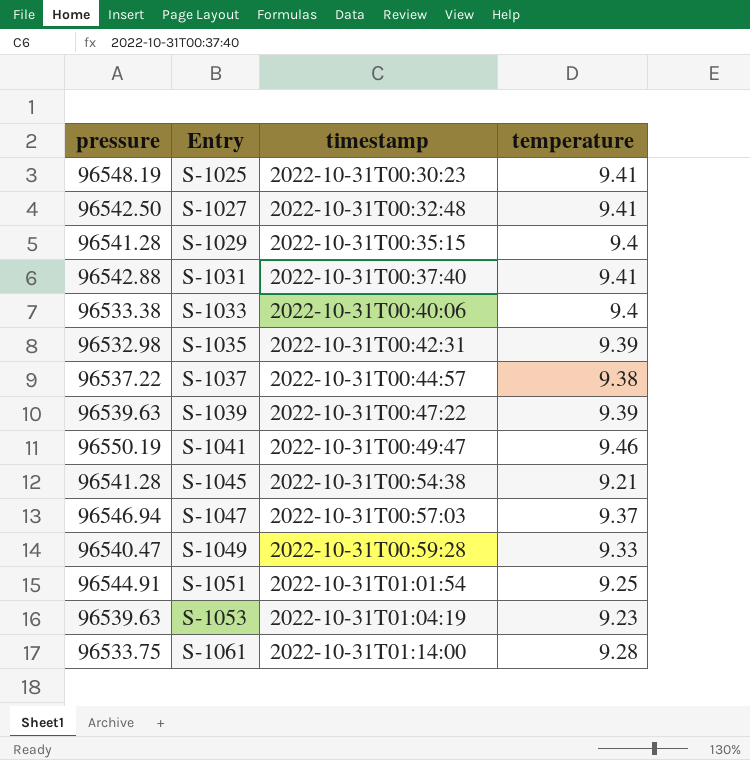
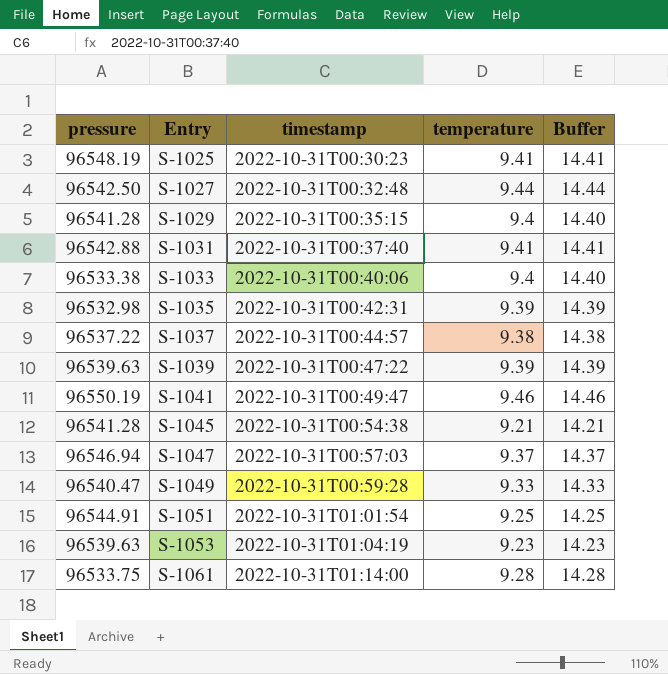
column Buffer | formula: none -> [temperature] + 5
S-1027 | temperature: 9.41 -> 9.44

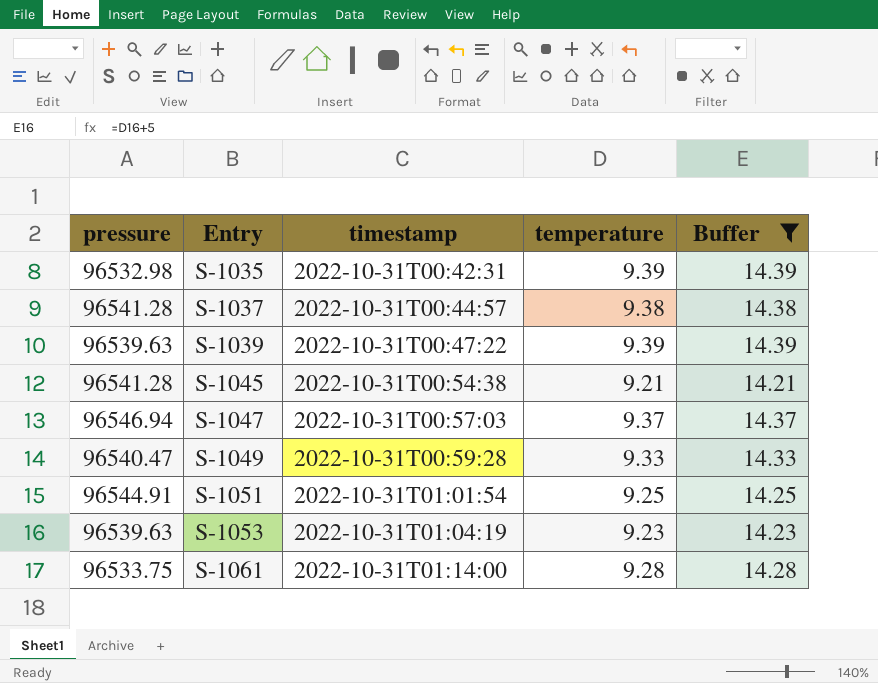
filter: none -> Buffer <= 14.39
S-1037 | pressure: 96537.22 -> 96541.28

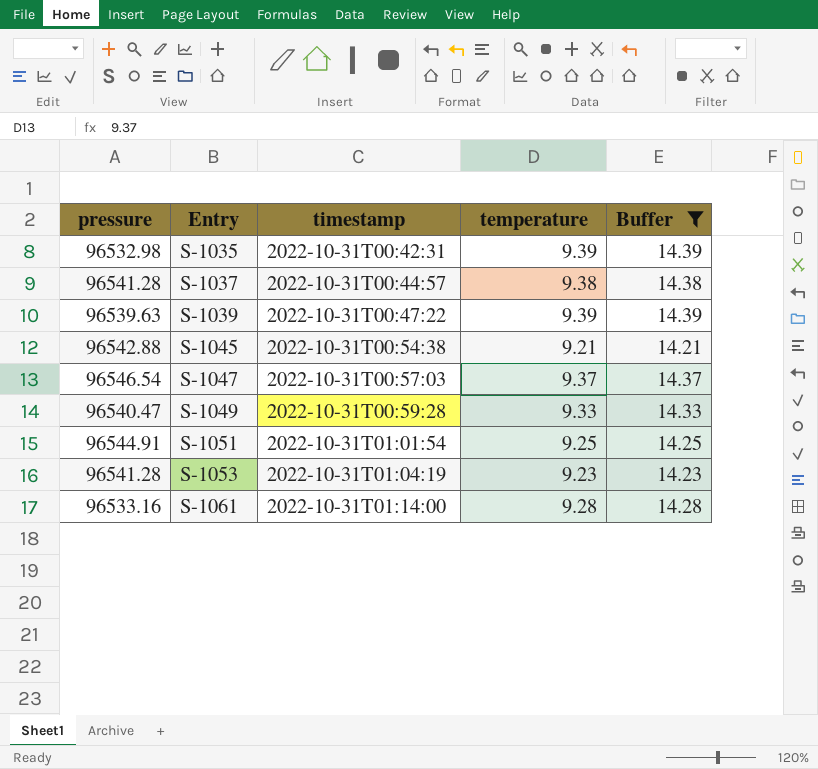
S-1045 | pressure: 96541.28 -> 96542.88
S-1047 | pressure: 96546.94 -> 96546.54
S-1053 | pressure: 96539.63 -> 96541.28
S-1061 | pressure: 96533.75 -> 96533.16

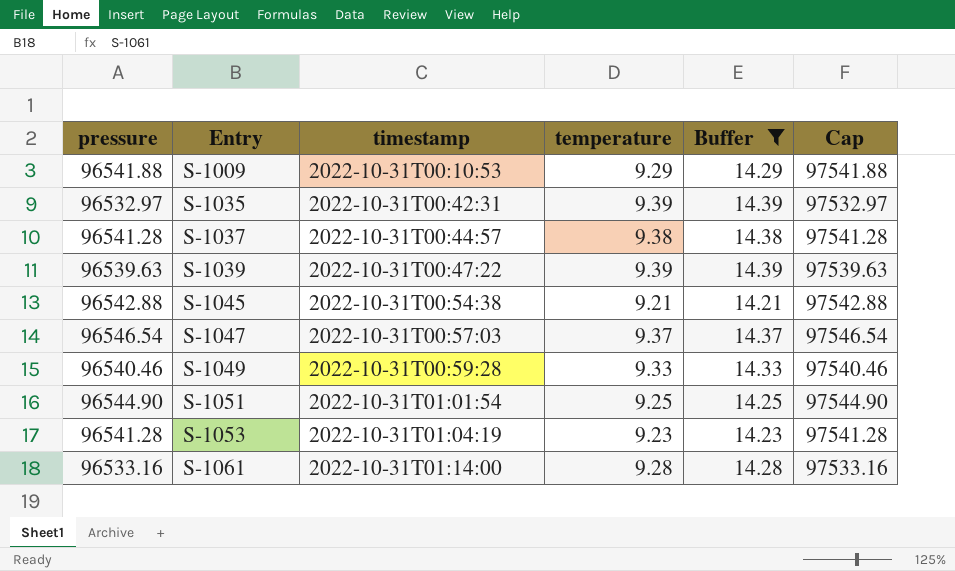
column Cap | formula: none -> [pressure] + 1000
row S-1009: none -> 96541.88 | 2022-10-31T00:10:53 | 9.29 | 14.29 | 97541.88
S-1035 | pressure: 96532.98 -> 96532.97
S-1049 | pressure: 96540.47 -> 96540.46
S-1051 | pressure: 96544.91 -> 96544.90

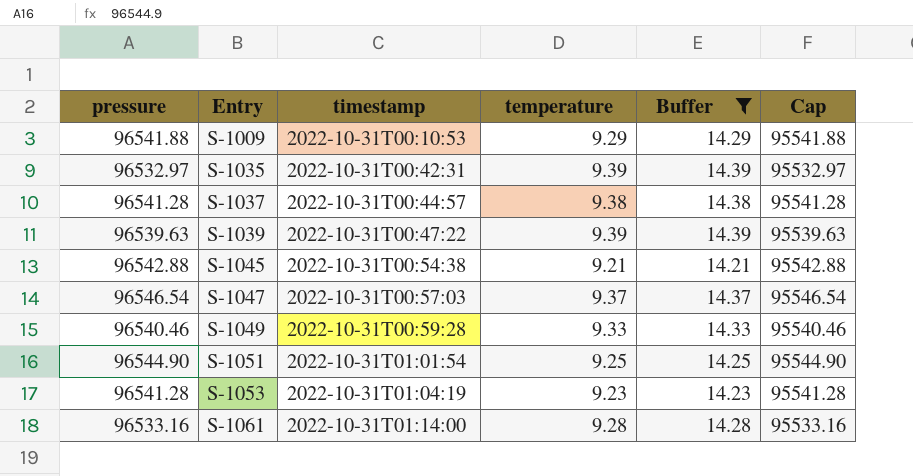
column Cap | formula: [pressure] + 1000 -> [pressure] - 1000

